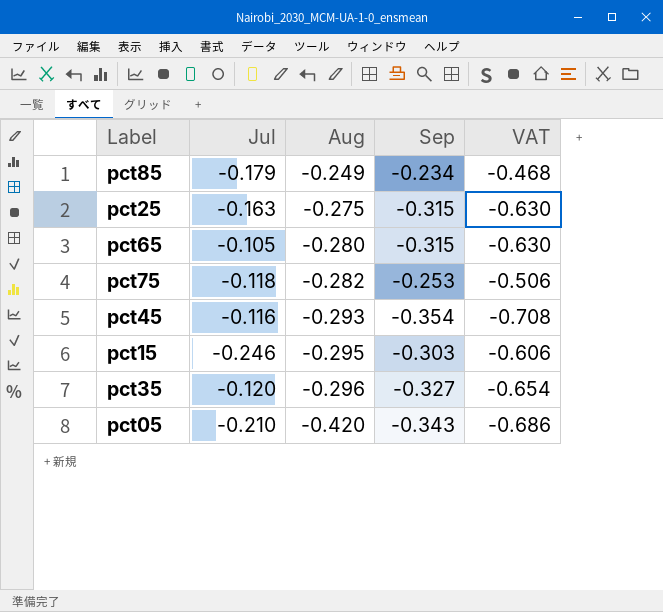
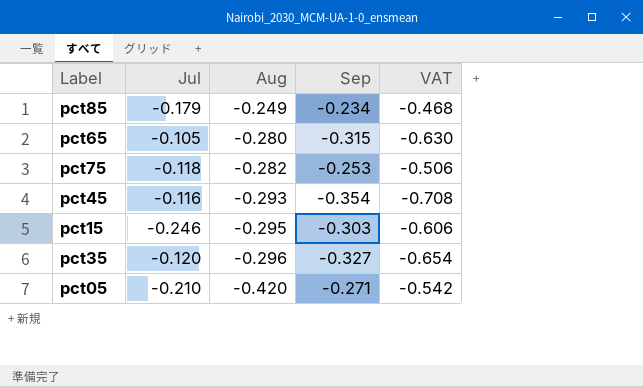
row pct25: -0.163 | -0.275 | -0.315 | -0.630 -> none
pct05 | Sep: -0.343 -> -0.271
pct05 | VAT: -0.686 -> -0.542

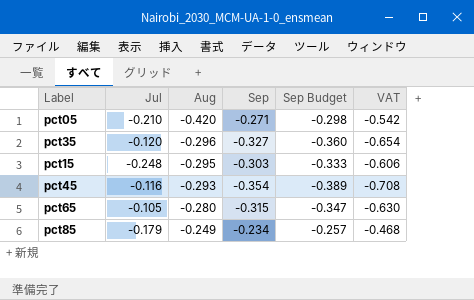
row order: Aug descending -> Aug ascending
column Sep Budget | formula: none -> [Sep] * 1.1
row pct75: -0.118 | -0.282 | -0.253 | -0.506 -> none
pct15 | Jul: -0.246 -> -0.248

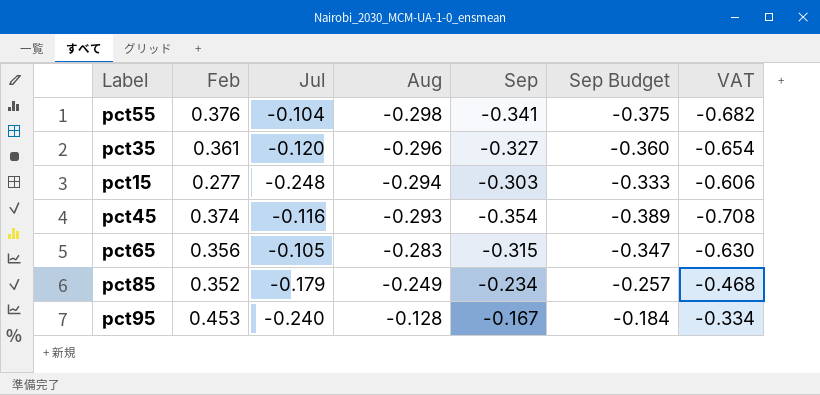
column Feb | position: none -> 2
row pct05: -0.210 | -0.420 | -0.271 | -0.298 | -0.542 -> none
row pct55: none -> 0.376 | -0.104 | -0.298 | -0.341 | -0.375 | -0.682
pct15 | Aug: -0.295 -> -0.294
pct65 | Aug: -0.280 -> -0.283
row pct95: none -> 0.453 | -0.240 | -0.128 | -0.167 | -0.184 | -0.334

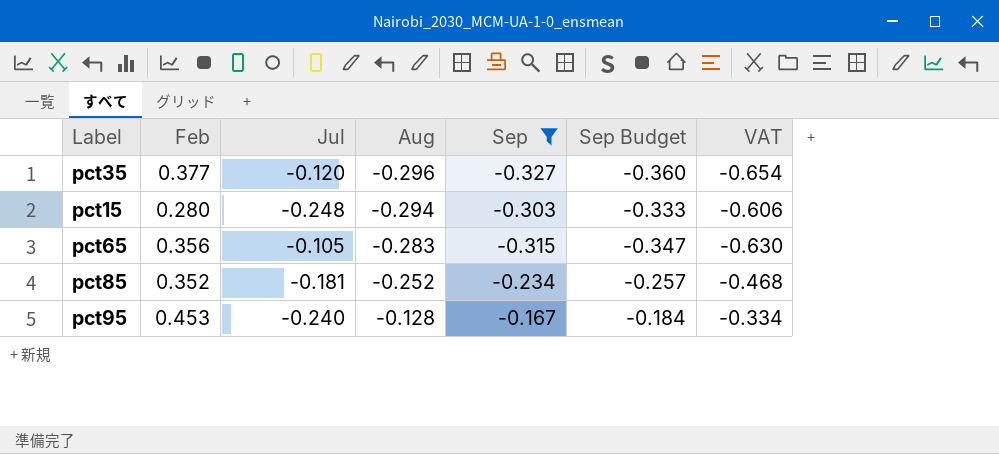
filter: none -> Sep >= -0.327
pct35 | Feb: 0.361 -> 0.377
pct15 | Feb: 0.277 -> 0.280
pct85 | Jul: -0.179 -> -0.181
pct85 | Aug: -0.249 -> -0.252

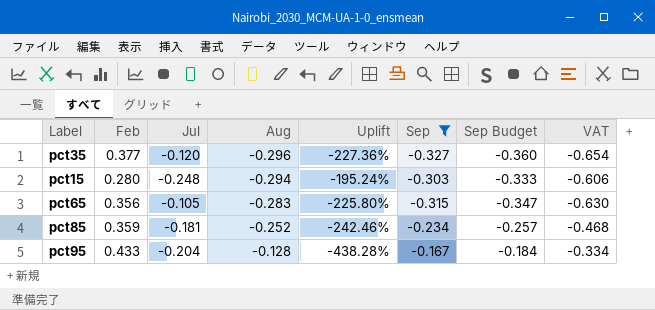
column Uplift | formula: none -> ([Feb] - [Aug]) / [Aug]
pct85 | Feb: 0.352 -> 0.359
pct95 | Feb: 0.453 -> 0.433
pct95 | Jul: -0.240 -> -0.204

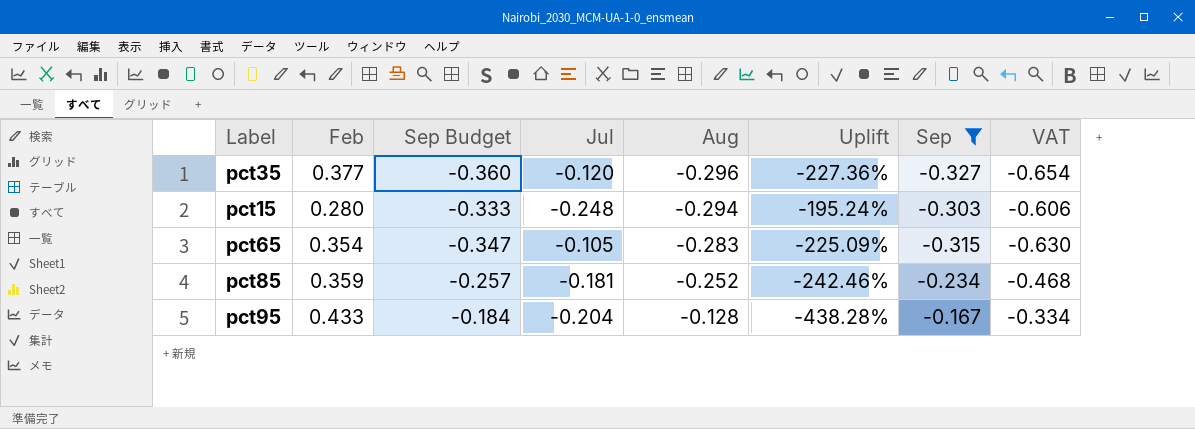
column Sep Budget | position: 7 -> 3
pct65 | Feb: 0.356 -> 0.354
pct65 | Uplift: -225.80% -> -225.09%

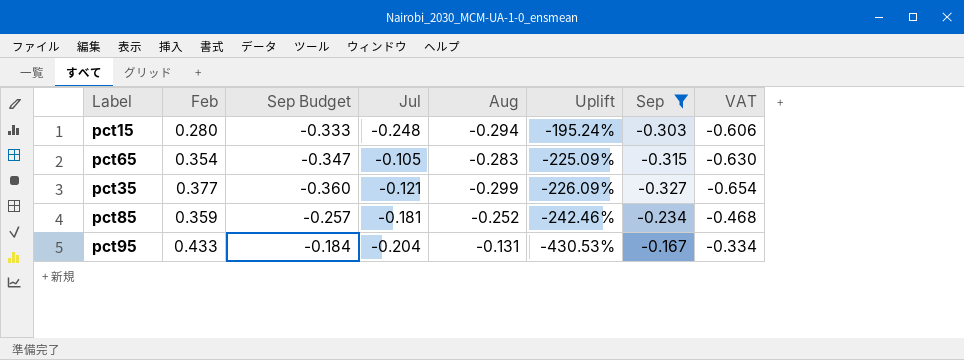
row order: Aug ascending -> Uplift descending
pct35 | Jul: -0.120 -> -0.121
pct35 | Aug: -0.296 -> -0.299
pct35 | Uplift: -227.36% -> -226.09%
pct95 | Aug: -0.128 -> -0.131
pct95 | Uplift: -438.28% -> -430.53%

